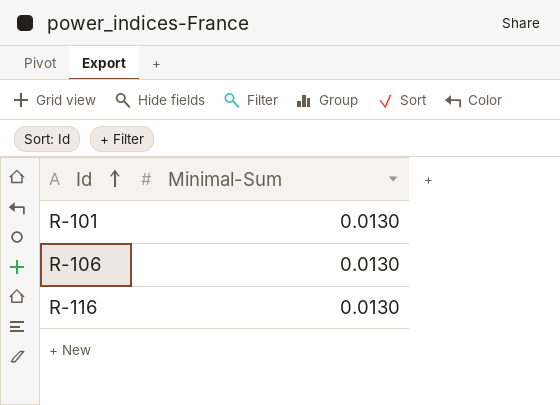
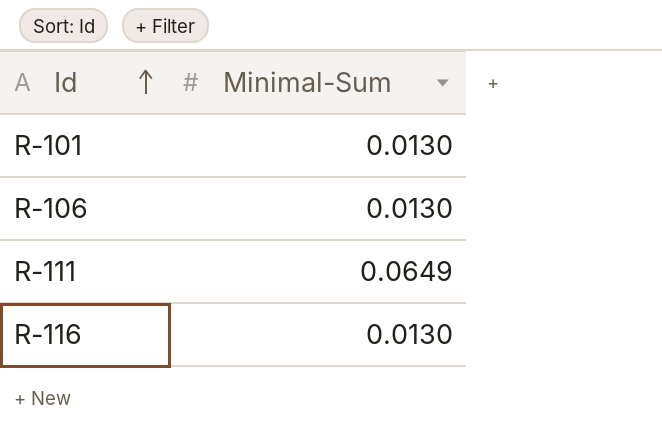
row R-111: none -> 0.0649

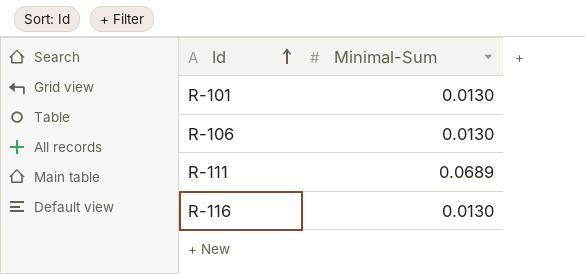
R-111 | Minimal-Sum: 0.0649 -> 0.0689

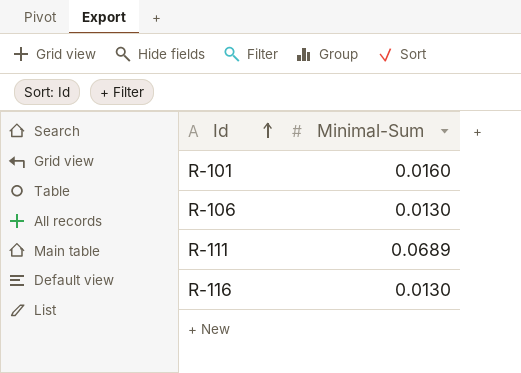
R-101 | Minimal-Sum: 0.0130 -> 0.0160

